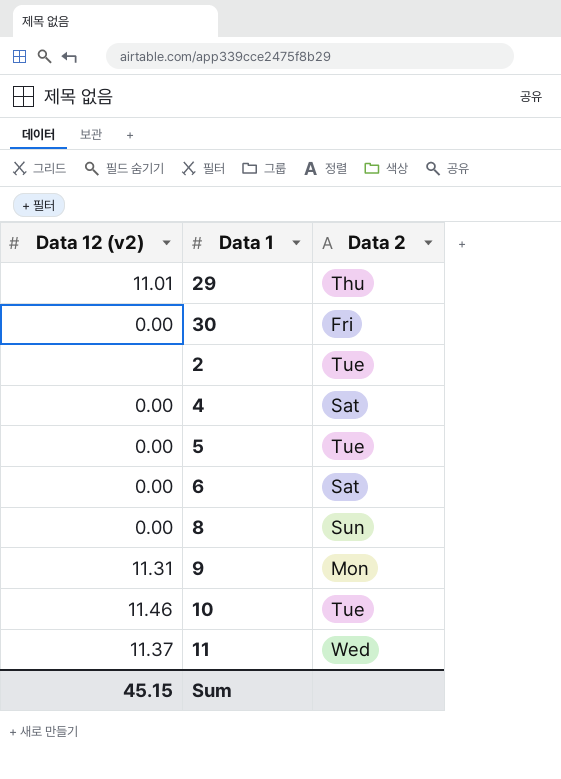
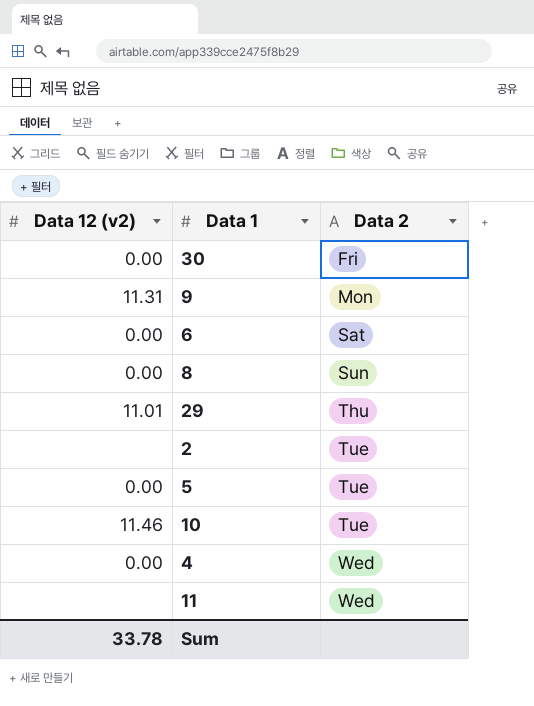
row order: none -> Data 2 ascending
4 | Data 2: Sat -> Wed
11 | Data 12 (v2): 11.37 -> none
Sum | Data 12 (v2): 45.15 -> 33.78

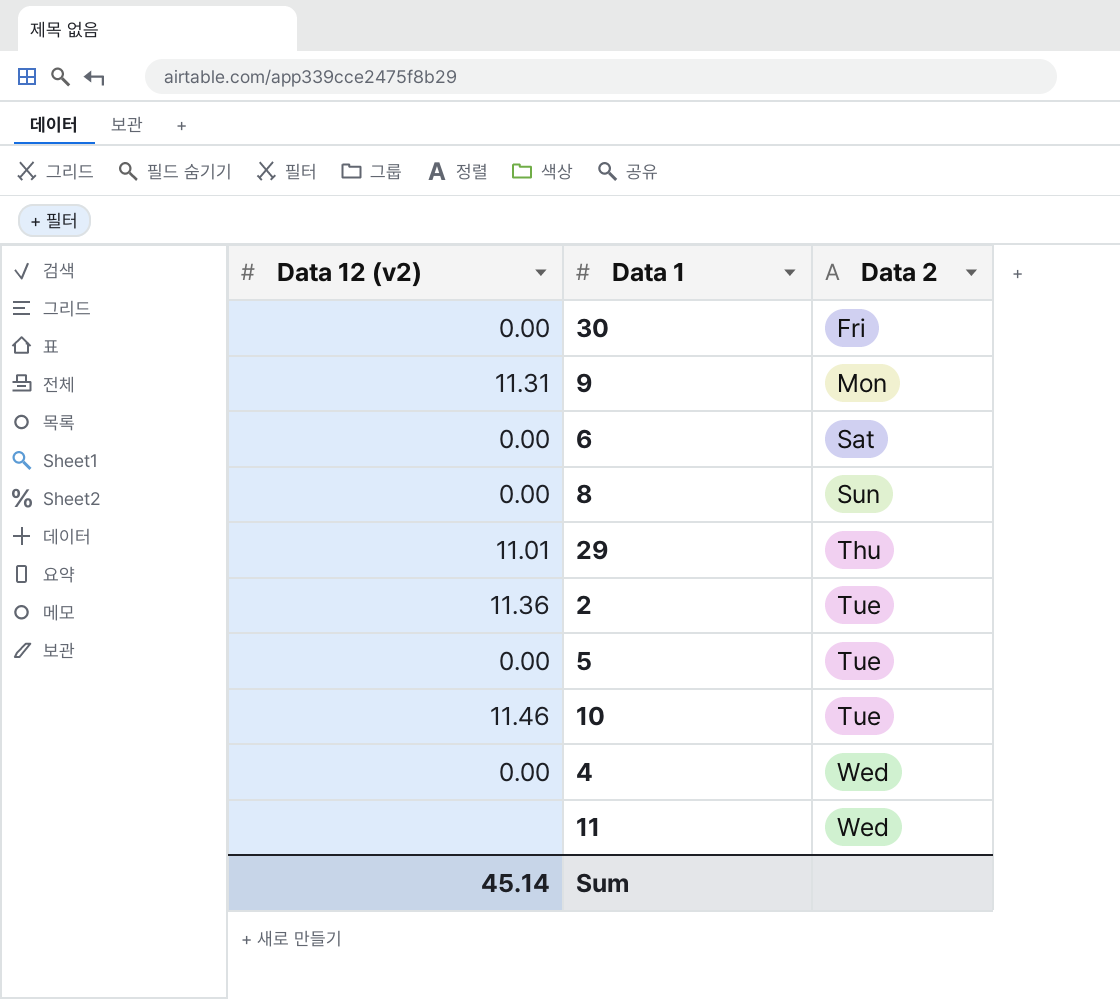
2 | Data 12 (v2): none -> 11.36
Sum | Data 12 (v2): 33.78 -> 45.14

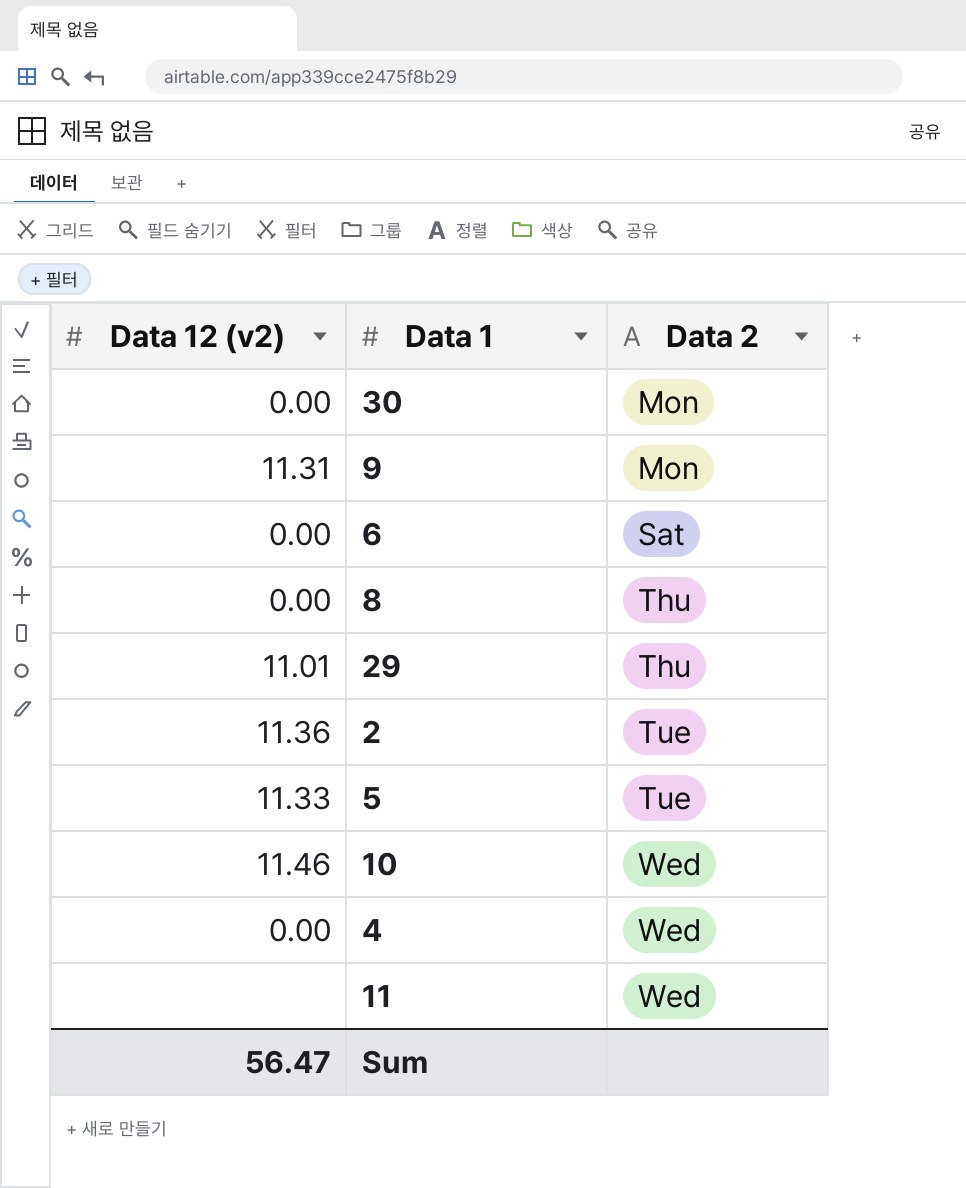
30 | Data 2: Fri -> Mon
8 | Data 2: Sun -> Thu
5 | Data 12 (v2): 0.00 -> 11.33
10 | Data 2: Tue -> Wed
Sum | Data 12 (v2): 45.14 -> 56.47

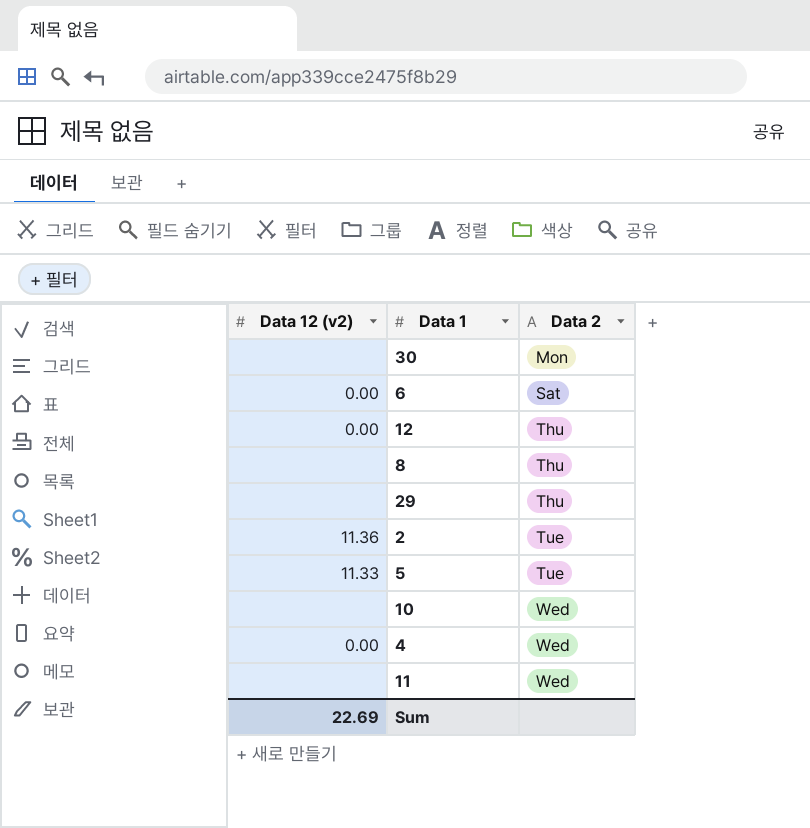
row 9: 11.31 | Mon -> none
30 | Data 12 (v2): 0.00 -> none
row 12: none -> 0.00 | Thu
8 | Data 12 (v2): 0.00 -> none
29 | Data 12 (v2): 11.01 -> none
10 | Data 12 (v2): 11.46 -> none
Sum | Data 12 (v2): 56.47 -> 22.69

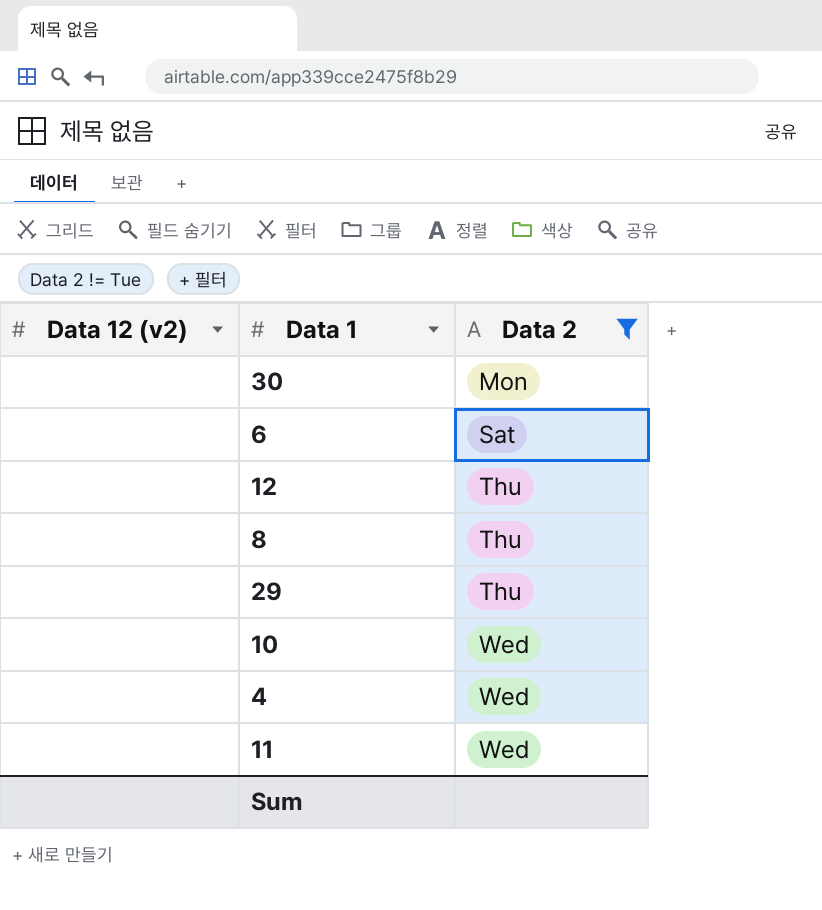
filter: none -> Data 2 != Tue
6 | Data 12 (v2): 0.00 -> none
12 | Data 12 (v2): 0.00 -> none
4 | Data 12 (v2): 0.00 -> none
Sum | Data 12 (v2): 22.69 -> none

